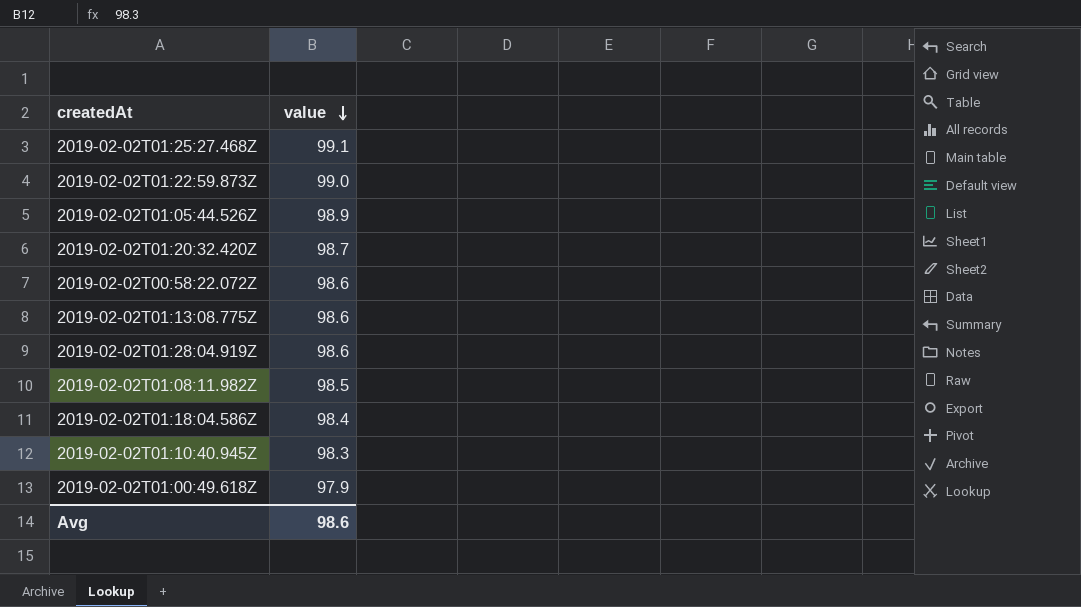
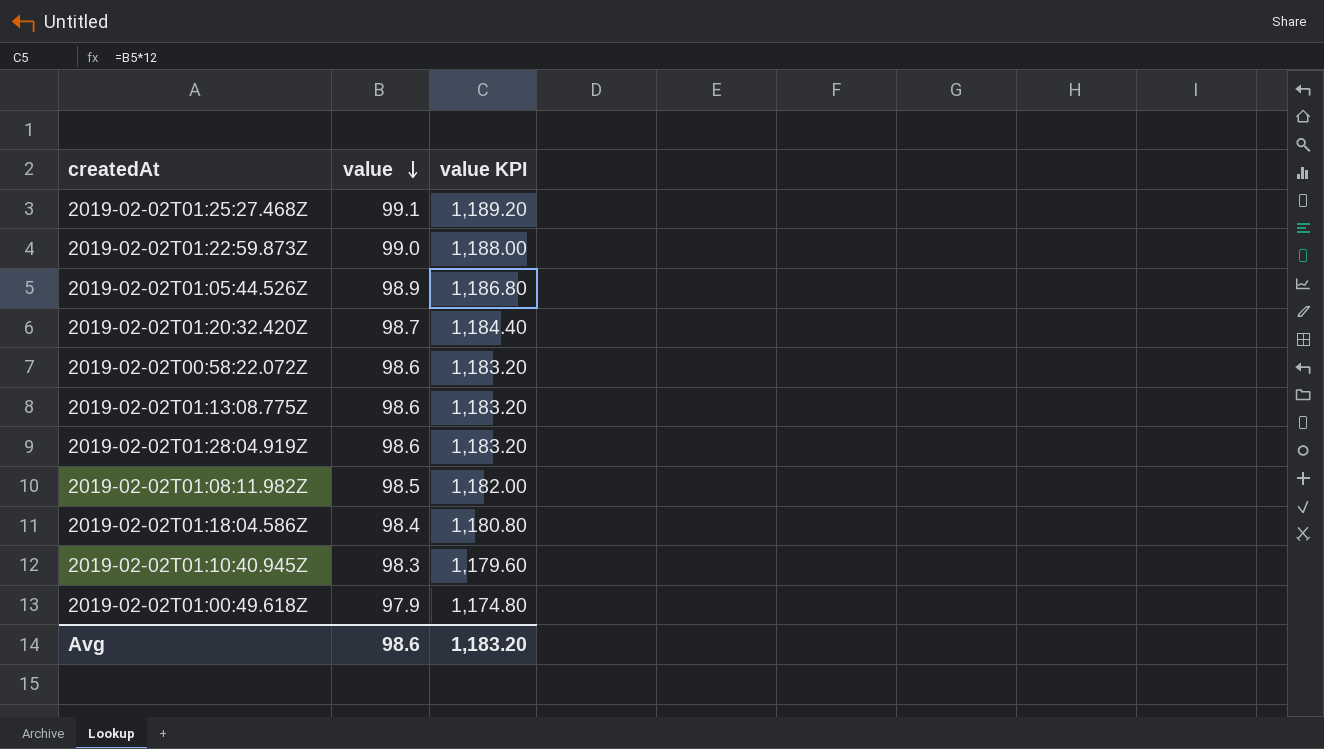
column value KPI | formula: none -> [value] * 12

